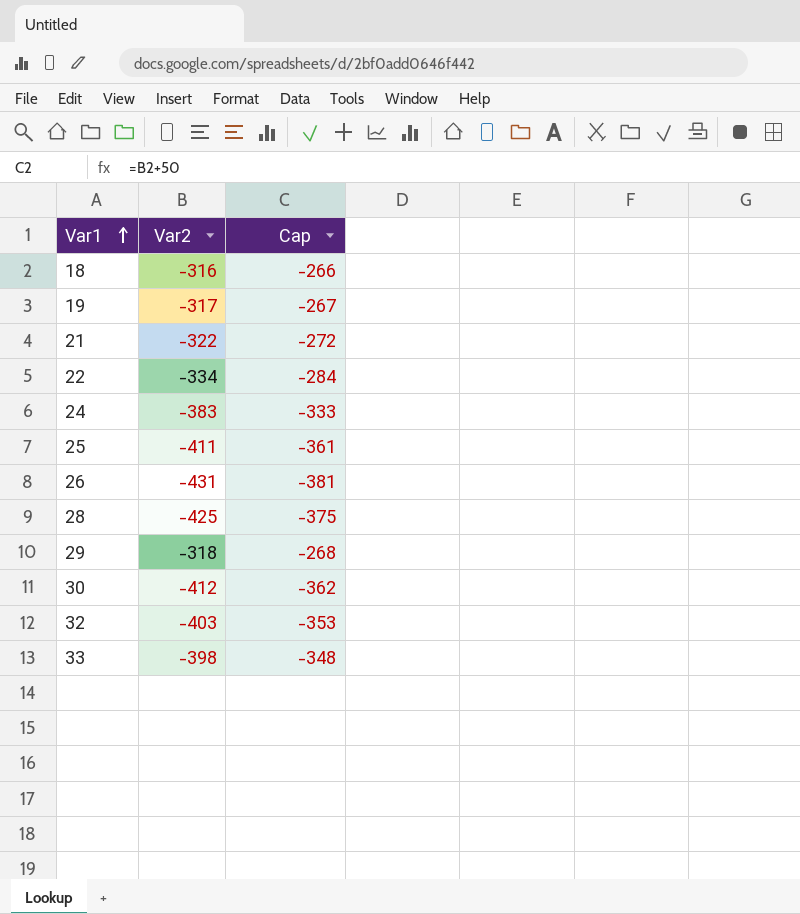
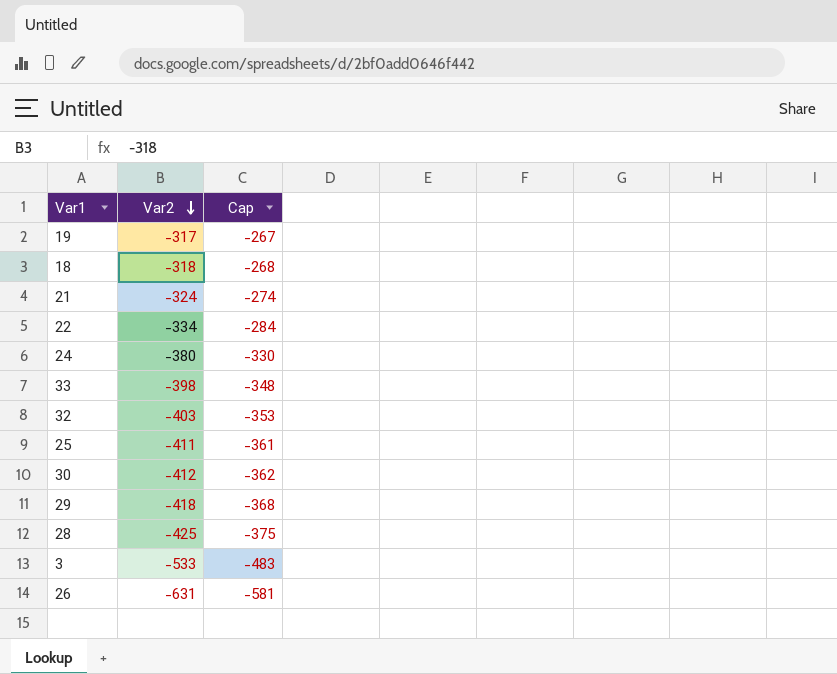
row order: Var1 ascending -> Var2 descending
18 | Var2: -316 -> -318
18 | Cap: -266 -> -268
21 | Var2: -322 -> -324
21 | Cap: -272 -> -274
24 | Var2: -383 -> -380
24 | Cap: -333 -> -330
29 | Var2: -318 -> -418
29 | Cap: -268 -> -368
row 3: none -> -533 | -483
26 | Var2: -431 -> -631
26 | Cap: -381 -> -581

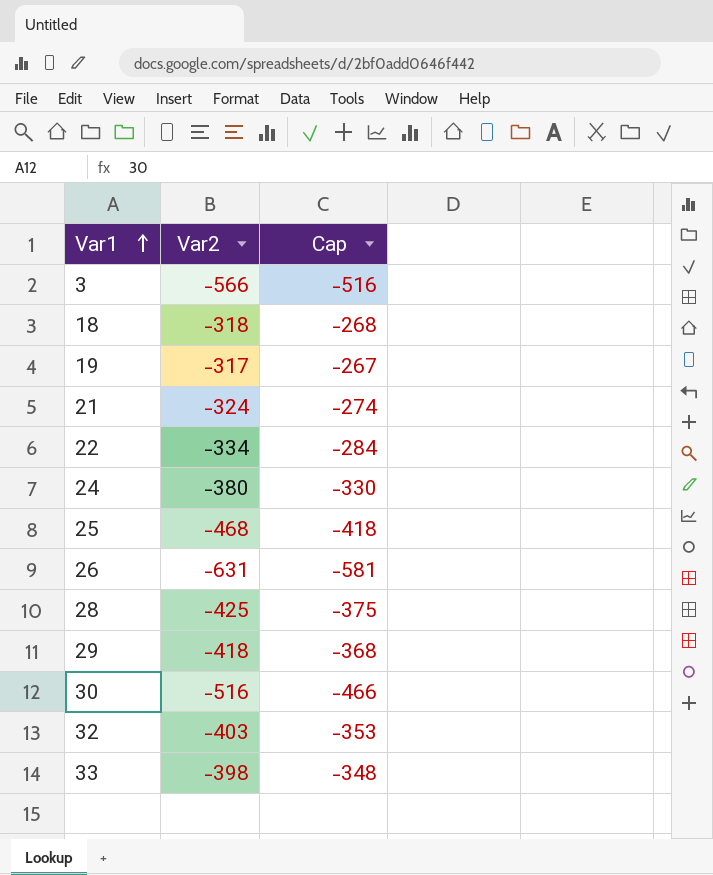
row order: Var2 descending -> Var1 ascending
3 | Var2: -533 -> -566
3 | Cap: -483 -> -516
25 | Var2: -411 -> -468
25 | Cap: -361 -> -418
30 | Var2: -412 -> -516
30 | Cap: -362 -> -466

